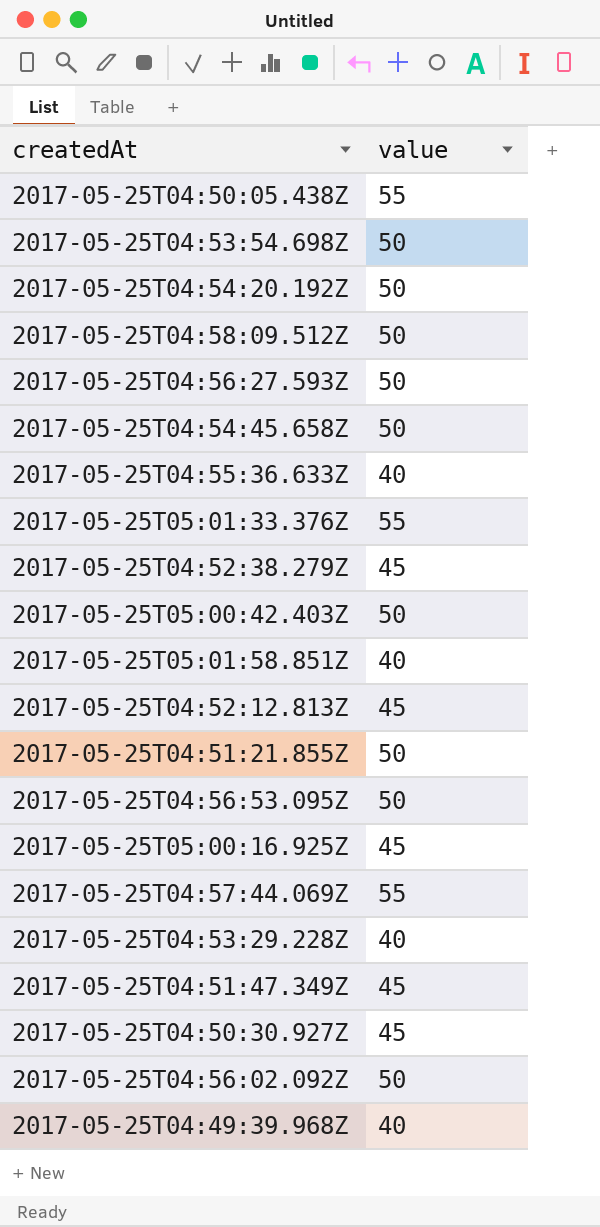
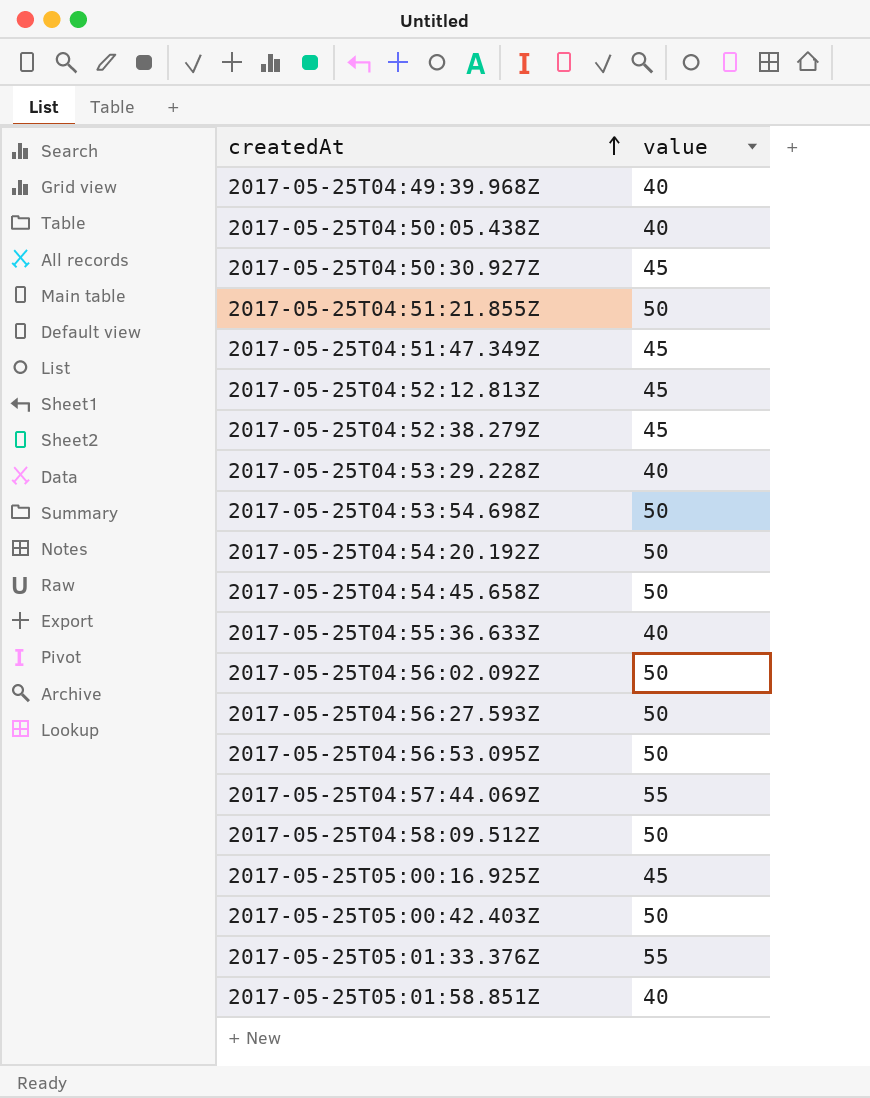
row order: none -> createdAt ascending
2017-05-25T04:50:05.438Z | value: 55 -> 40

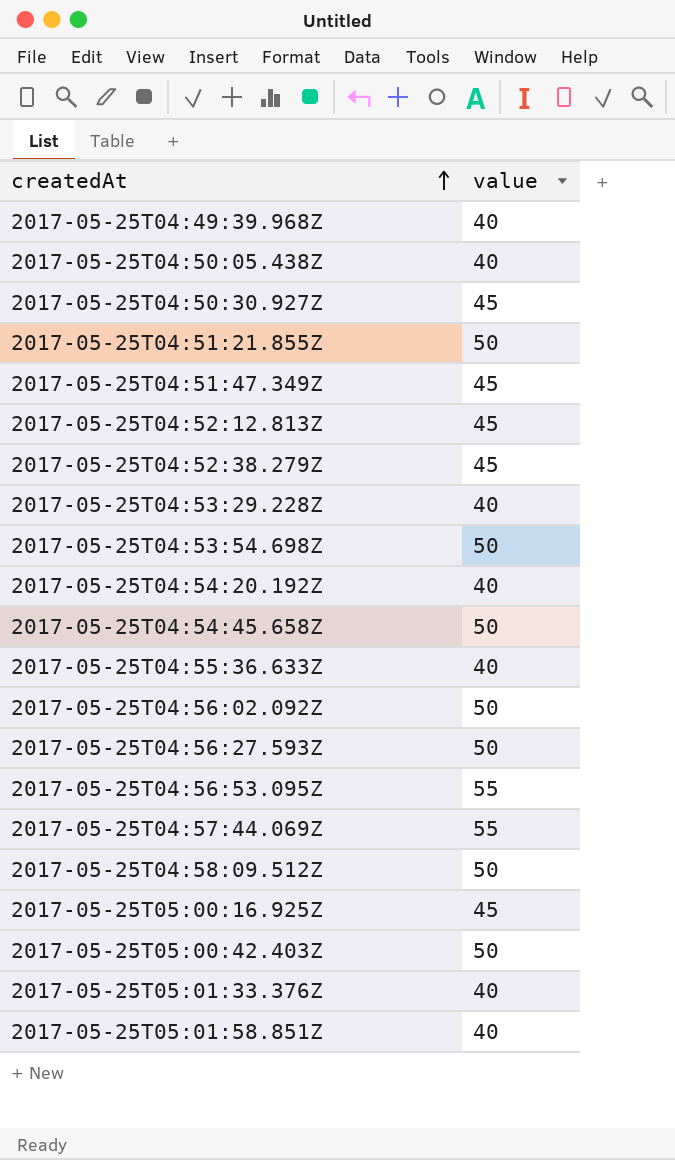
2017-05-25T04:54:20.192Z | value: 50 -> 40
2017-05-25T04:56:53.095Z | value: 50 -> 55
2017-05-25T05:01:33.376Z | value: 55 -> 40

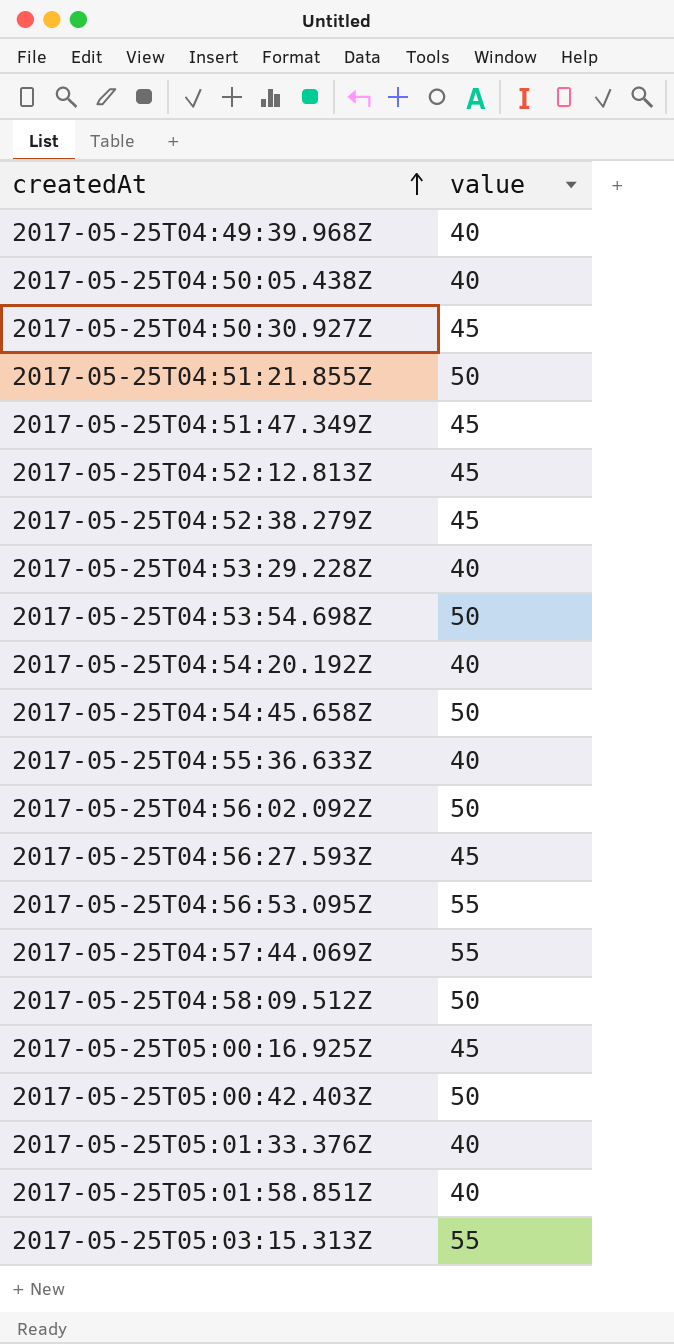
2017-05-25T04:56:27.593Z | value: 50 -> 45
row 2017-05-25T05:03:15.313Z: none -> 55

